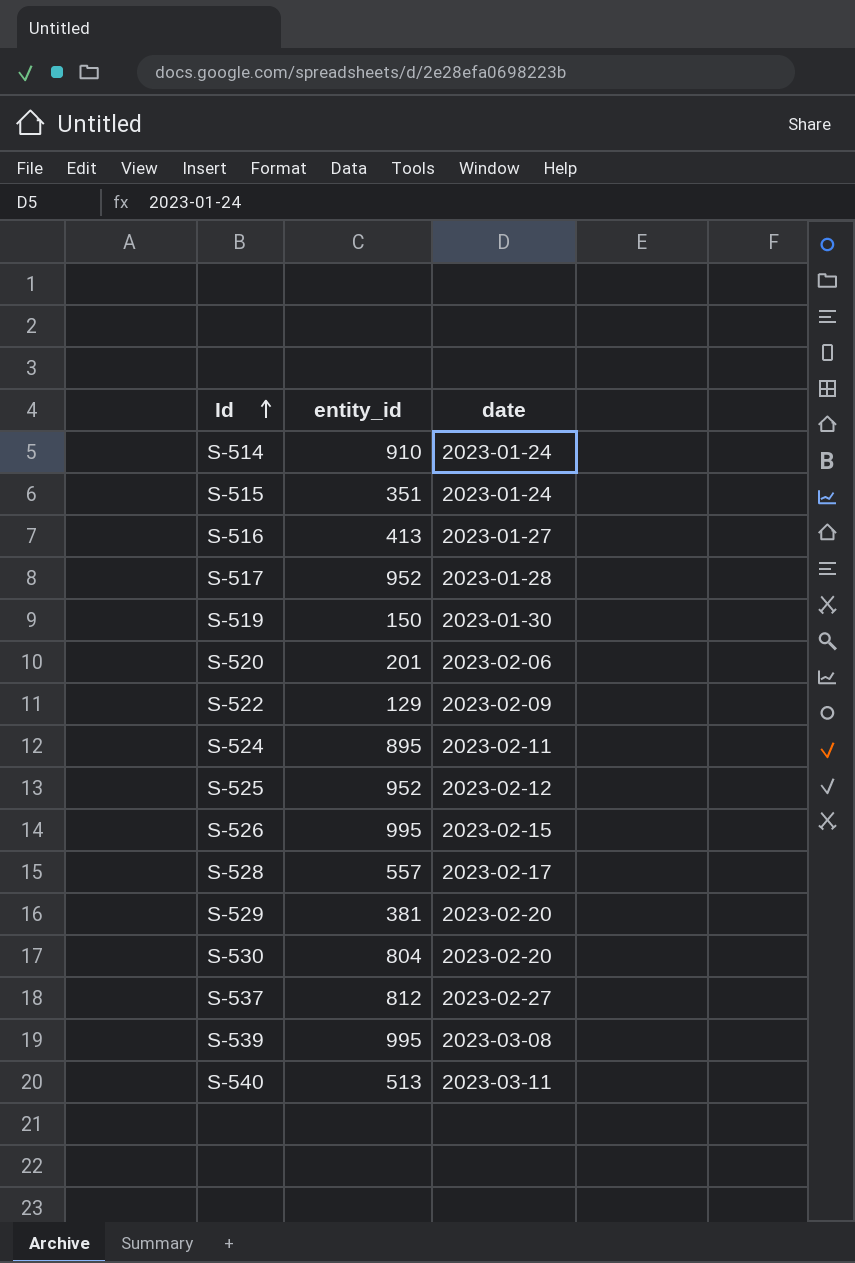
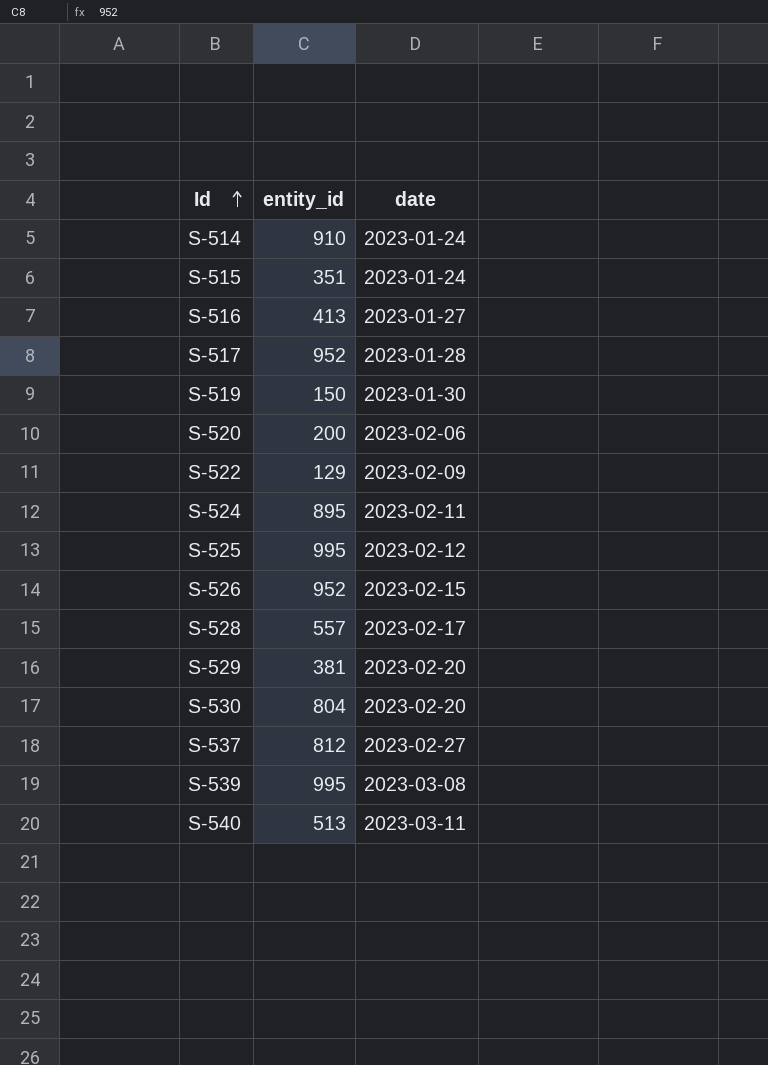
S-520 | entity_id: 201 -> 200
S-525 | entity_id: 952 -> 995
S-526 | entity_id: 995 -> 952

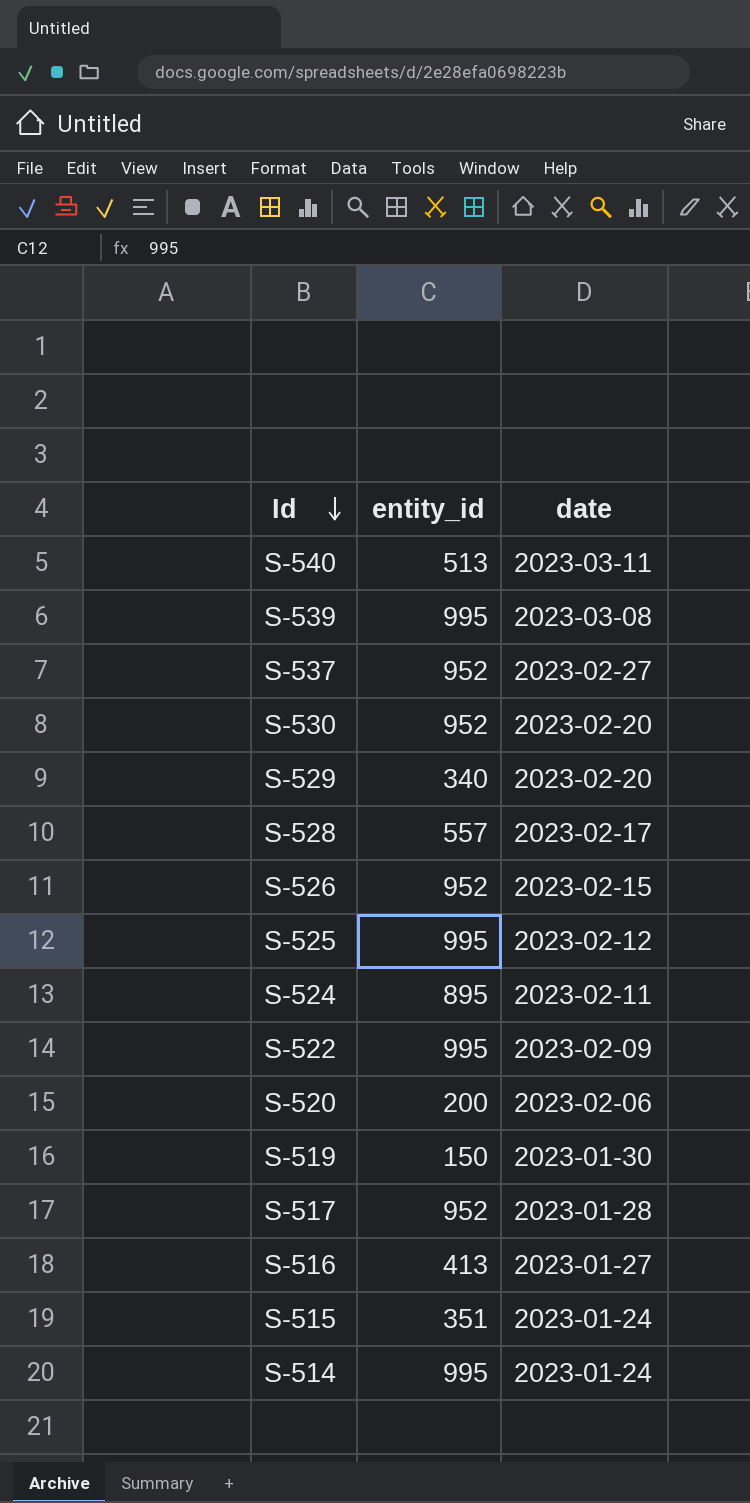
row order: Id ascending -> Id descending
S-537 | entity_id: 812 -> 952
S-530 | entity_id: 804 -> 952
S-529 | entity_id: 381 -> 340
S-522 | entity_id: 129 -> 995
S-514 | entity_id: 910 -> 995

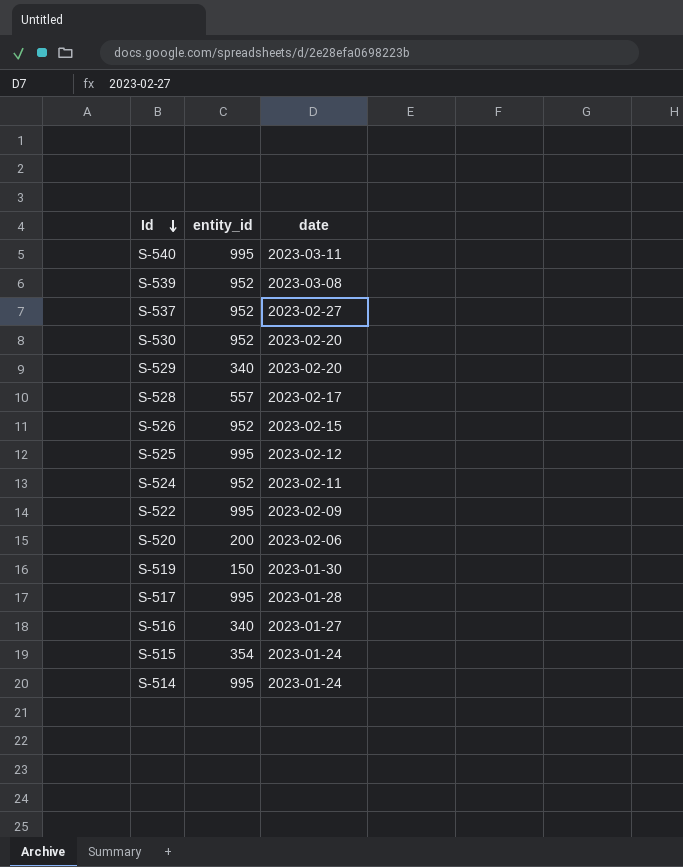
S-540 | entity_id: 513 -> 995
S-539 | entity_id: 995 -> 952
S-524 | entity_id: 895 -> 952
S-517 | entity_id: 952 -> 995
S-516 | entity_id: 413 -> 340
S-515 | entity_id: 351 -> 354

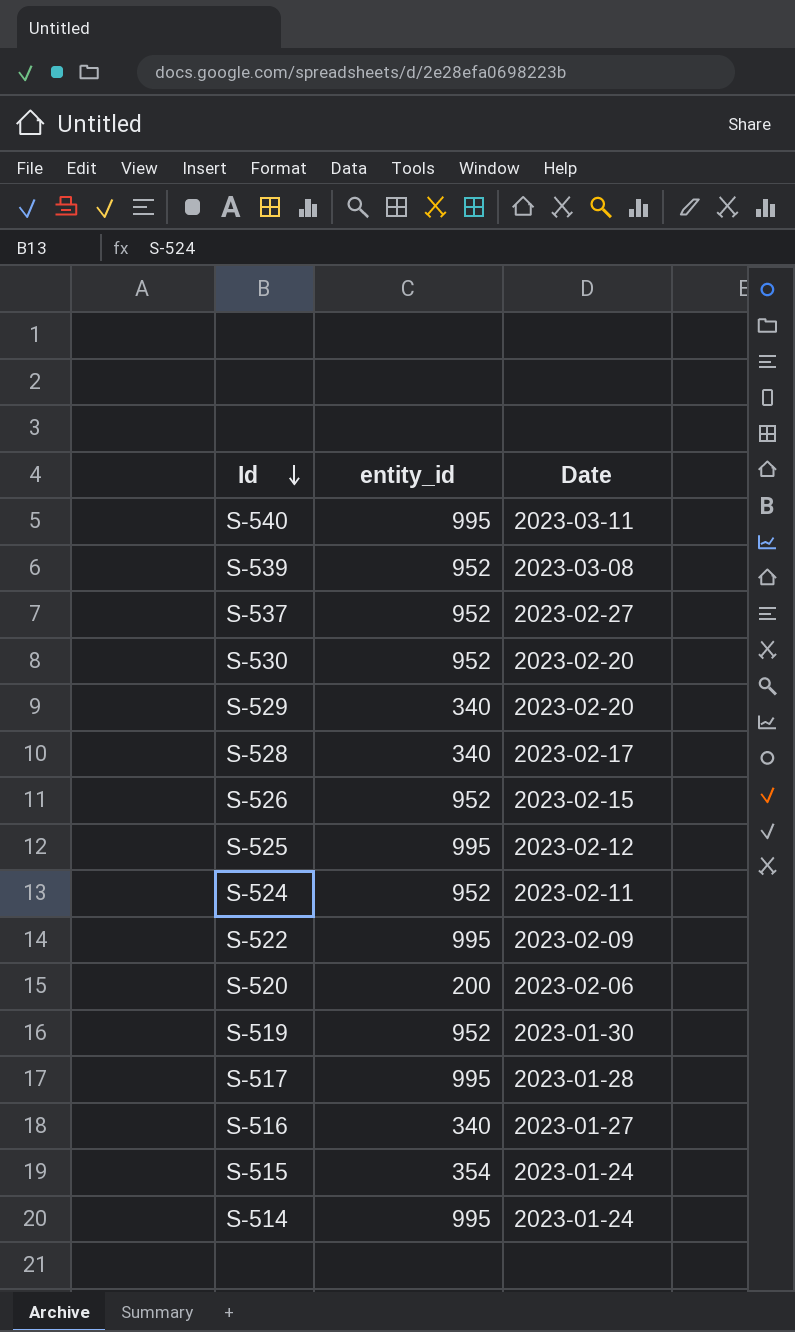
column name: date -> Date
S-528 | entity_id: 557 -> 340
S-519 | entity_id: 150 -> 952

